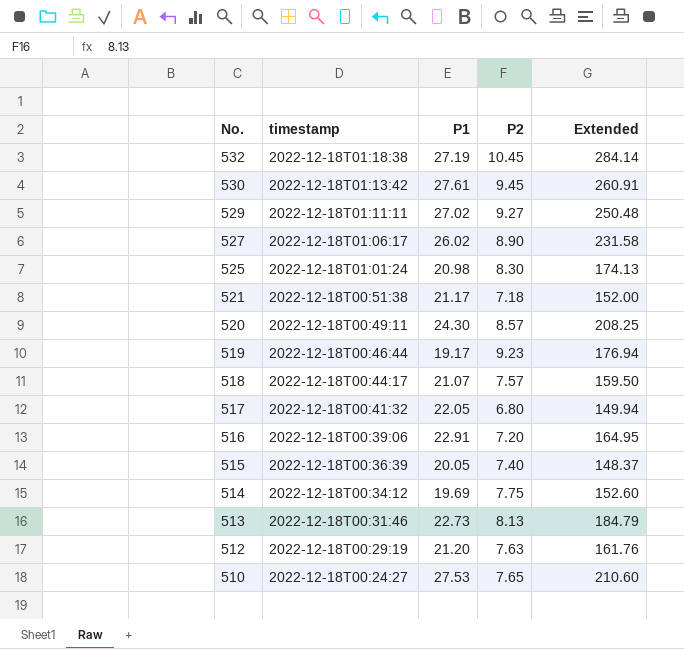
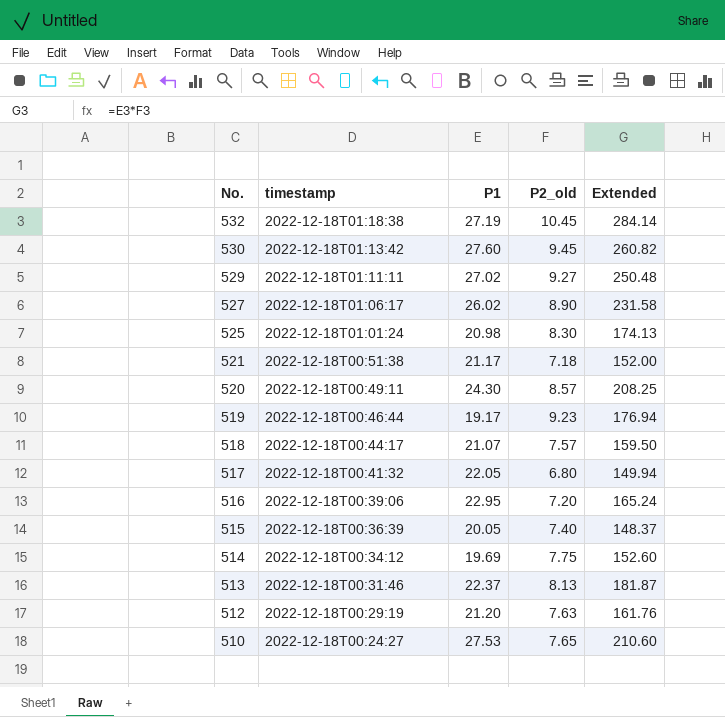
column name: P2 -> P2_old
530 | P1: 27.61 -> 27.60
530 | Extended: 260.91 -> 260.82
516 | P1: 22.91 -> 22.95
516 | Extended: 164.95 -> 165.24
513 | P1: 22.73 -> 22.37
513 | Extended: 184.79 -> 181.87

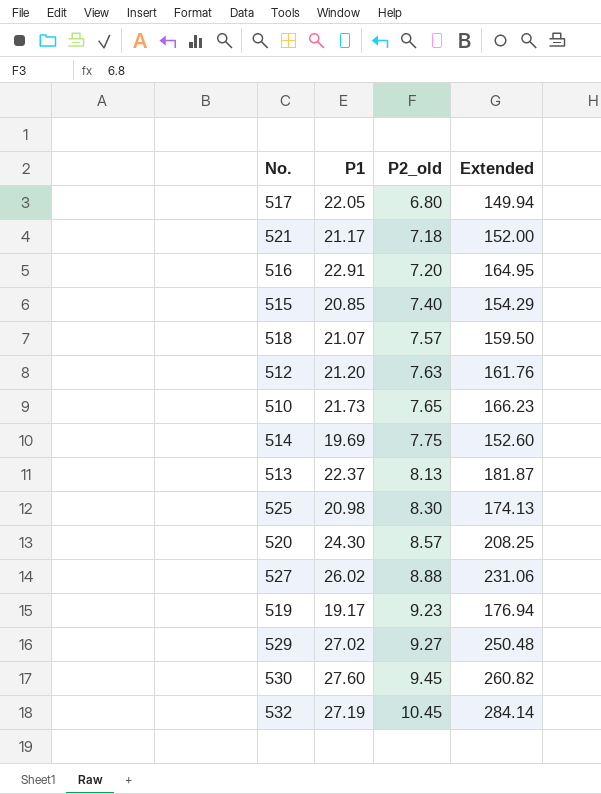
row order: No. descending -> P2_old ascending
column timestamp | position: 2 -> none
516 | P1: 22.95 -> 22.91
516 | Extended: 165.24 -> 164.95
515 | P1: 20.05 -> 20.85
515 | Extended: 148.37 -> 154.29
510 | P1: 27.53 -> 21.73
510 | Extended: 210.60 -> 166.23
527 | P2_old: 8.90 -> 8.88
527 | Extended: 231.58 -> 231.06

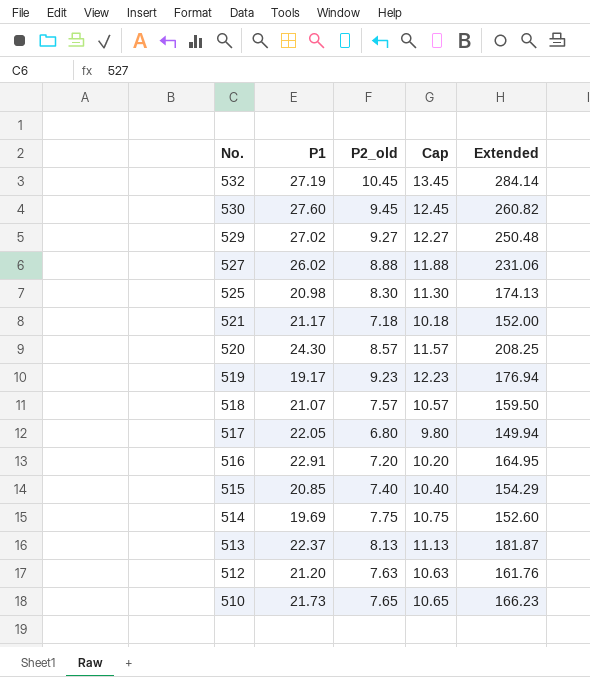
row order: P2_old ascending -> No. descending
column Cap | formula: none -> [P2_old] + 3

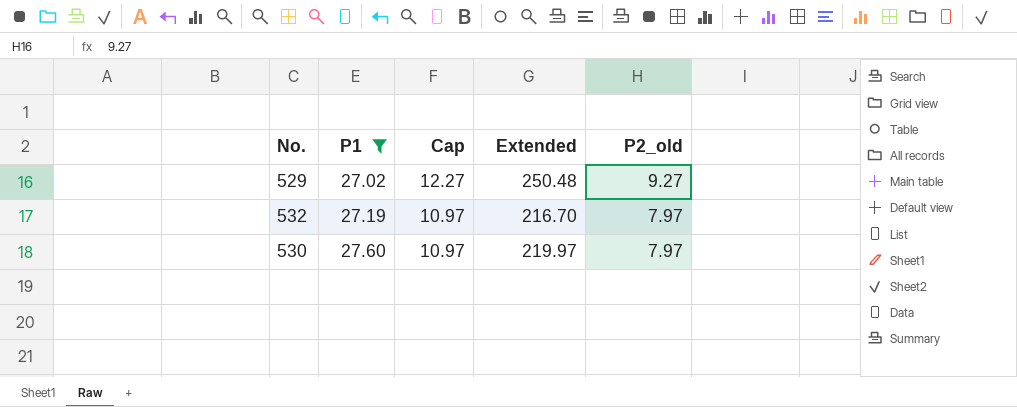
filter: none -> P1 >= 27.02
row order: No. descending -> P1 ascending
column P2_old | position: 3 -> 5
532 | Cap: 13.45 -> 10.97
532 | Extended: 284.14 -> 216.70
532 | P2_old: 10.45 -> 7.97
530 | Cap: 12.45 -> 10.97
530 | Extended: 260.82 -> 219.97
530 | P2_old: 9.45 -> 7.97

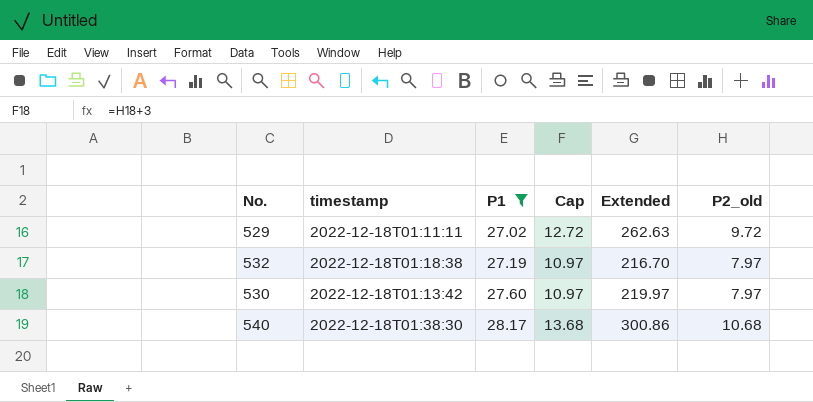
column timestamp | position: none -> 2
529 | Cap: 12.27 -> 12.72
529 | Extended: 250.48 -> 262.63
529 | P2_old: 9.27 -> 9.72
row 540: none -> 2022-12-18T01:38:30 | 28.17 | 13.68 | 300.86 | 10.68

